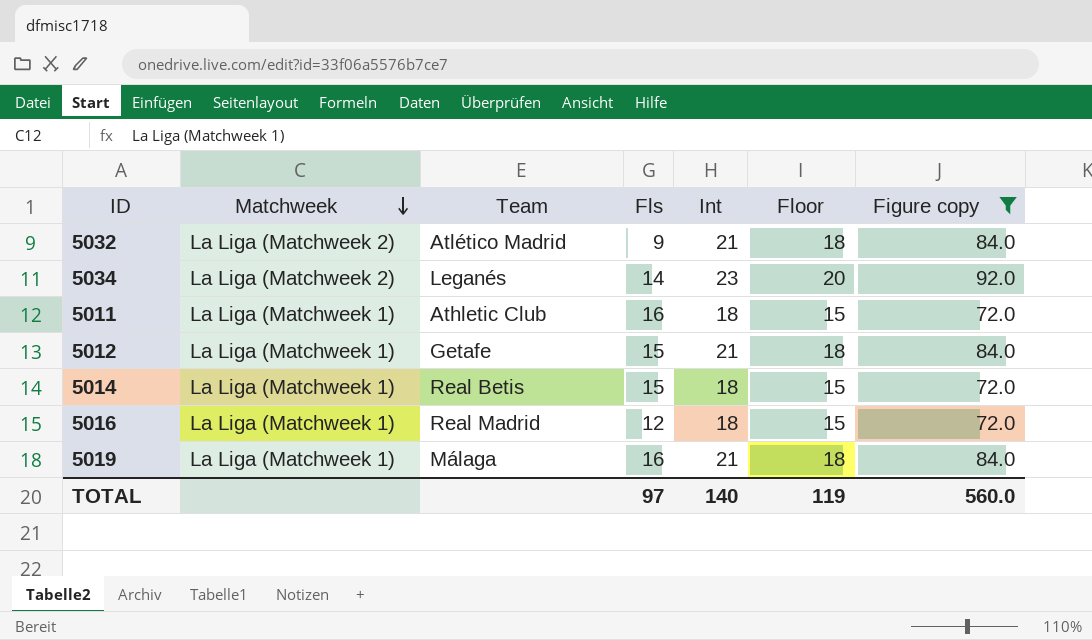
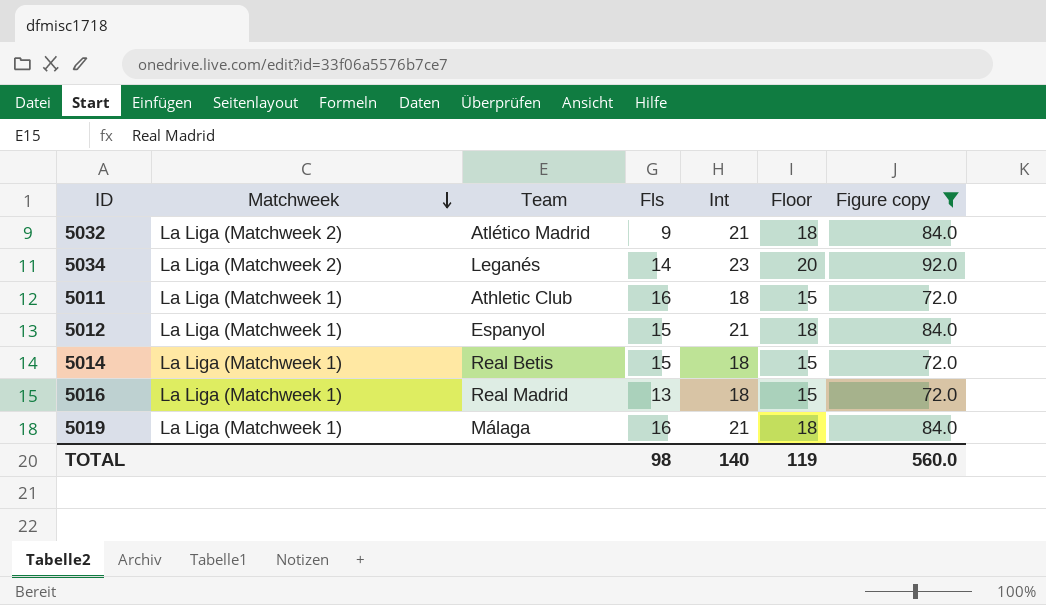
5012 | Team: Getafe -> Espanyol
5016 | Fls: 12 -> 13
TOTAL | Fls: 97 -> 98

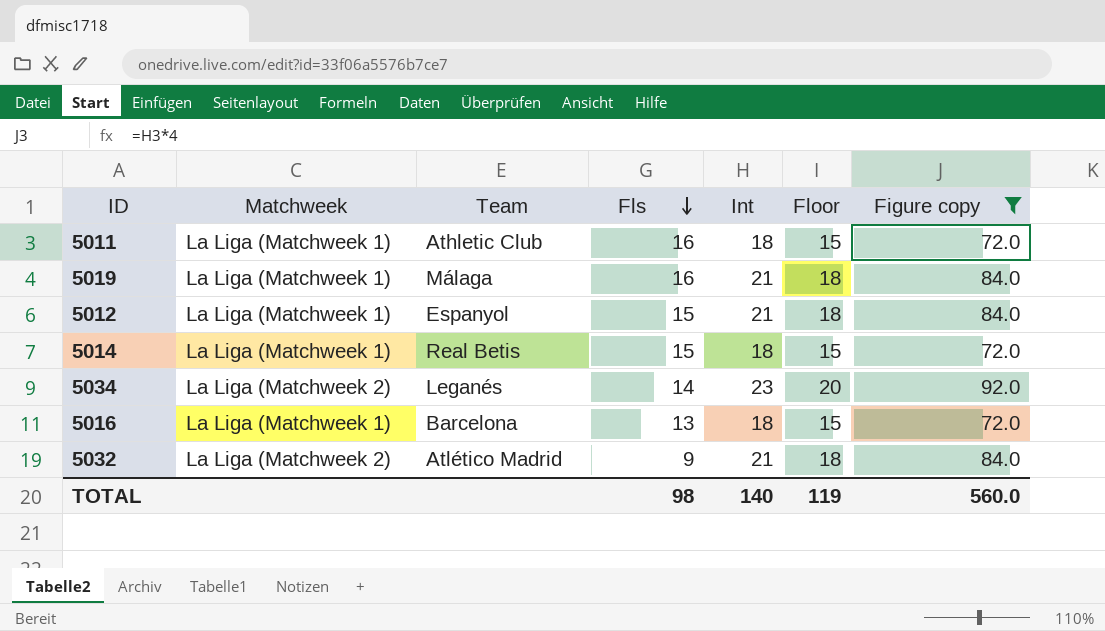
row order: Matchweek descending -> Fls descending
5016 | Team: Real Madrid -> Barcelona

